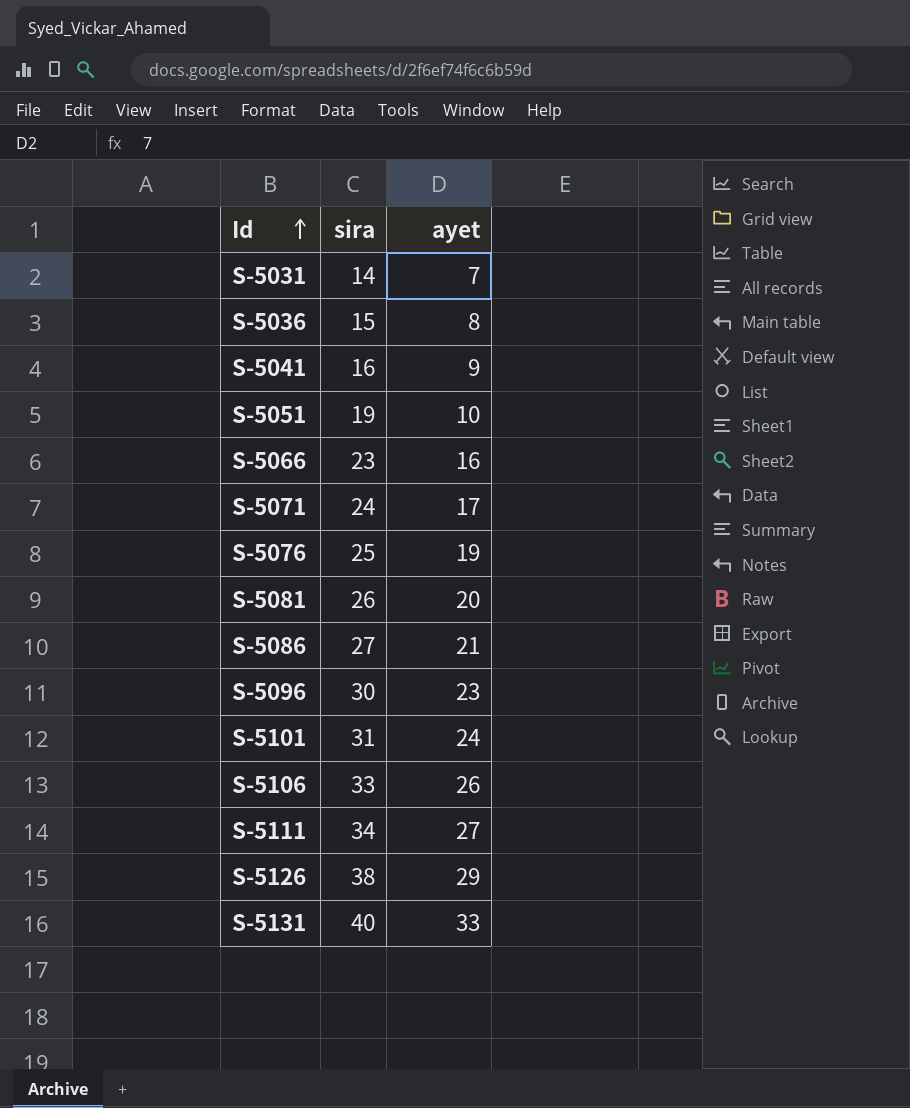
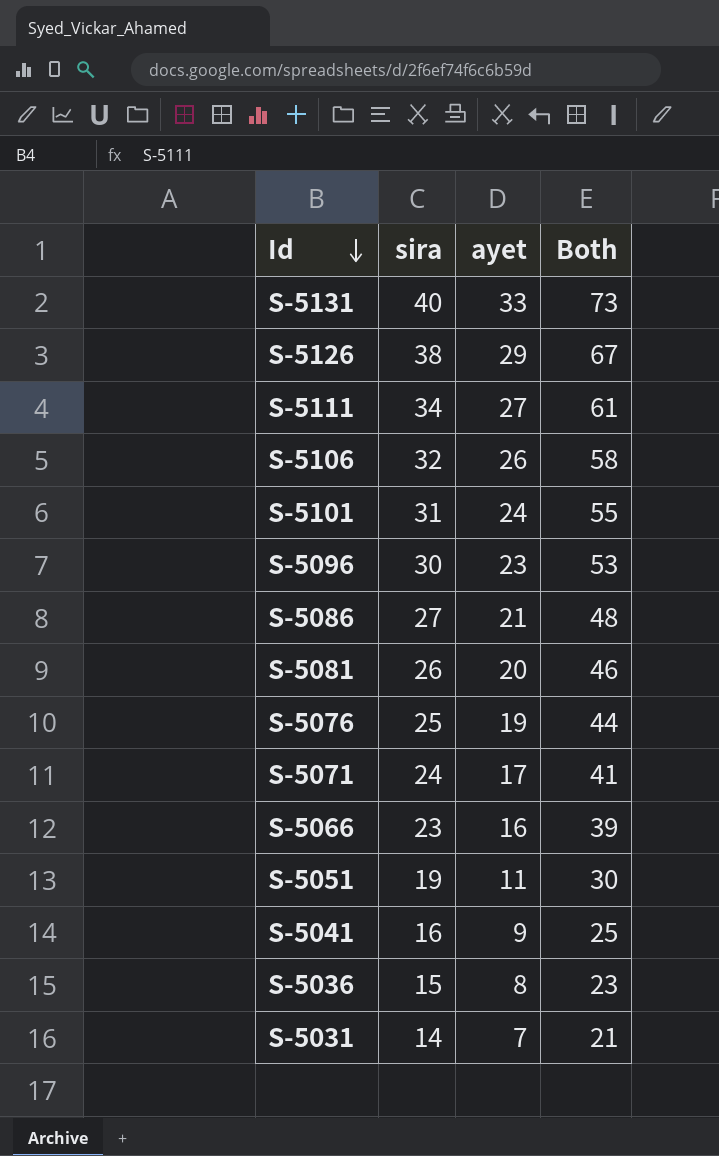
row order: Id ascending -> Id descending
column Both | formula: none -> [sira] + [ayet]
S-5106 | sira: 33 -> 32
S-5051 | ayet: 10 -> 11

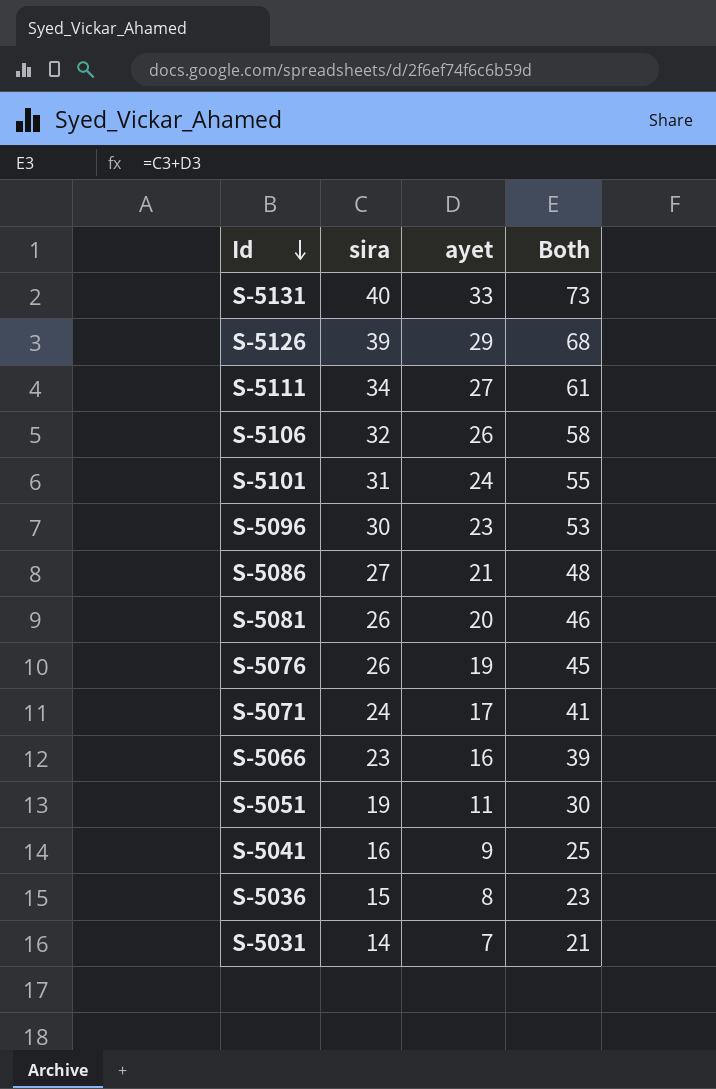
S-5126 | sira: 38 -> 39
S-5126 | Both: 67 -> 68
S-5076 | sira: 25 -> 26
S-5076 | Both: 44 -> 45

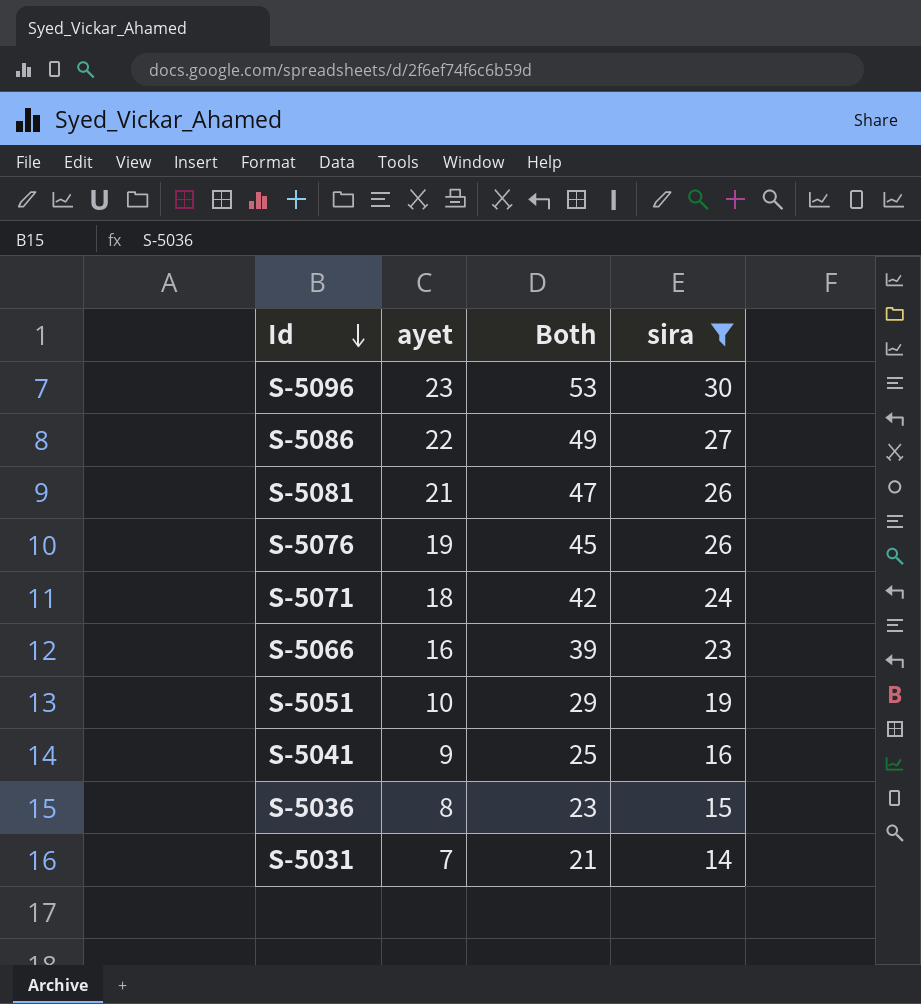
filter: none -> sira <= 30
column sira | position: 2 -> 4
S-5086 | ayet: 21 -> 22
S-5086 | Both: 48 -> 49
S-5081 | ayet: 20 -> 21
S-5081 | Both: 46 -> 47
S-5071 | ayet: 17 -> 18
S-5071 | Both: 41 -> 42
S-5051 | ayet: 11 -> 10
S-5051 | Both: 30 -> 29

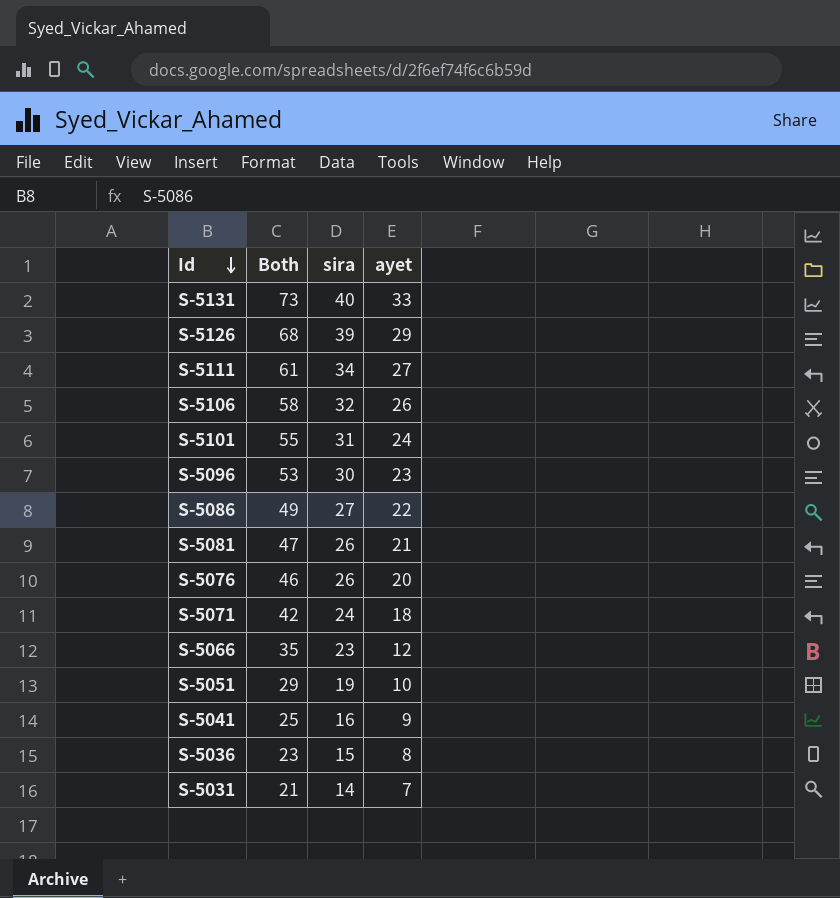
filter: sira <= 30 -> none
column ayet | position: 2 -> 4
S-5076 | Both: 45 -> 46
S-5076 | ayet: 19 -> 20
S-5066 | Both: 39 -> 35
S-5066 | ayet: 16 -> 12

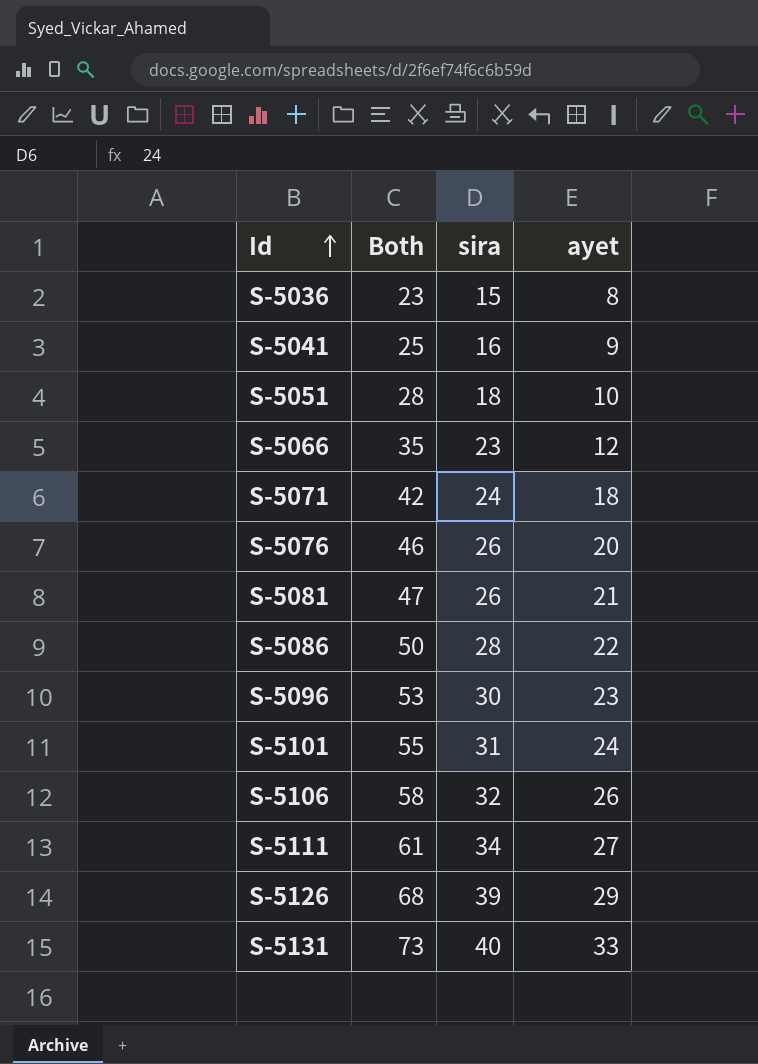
row order: Id descending -> Id ascending
row S-5031: 21 | 14 | 7 -> none
S-5051 | Both: 29 -> 28
S-5051 | sira: 19 -> 18
S-5086 | Both: 49 -> 50
S-5086 | sira: 27 -> 28

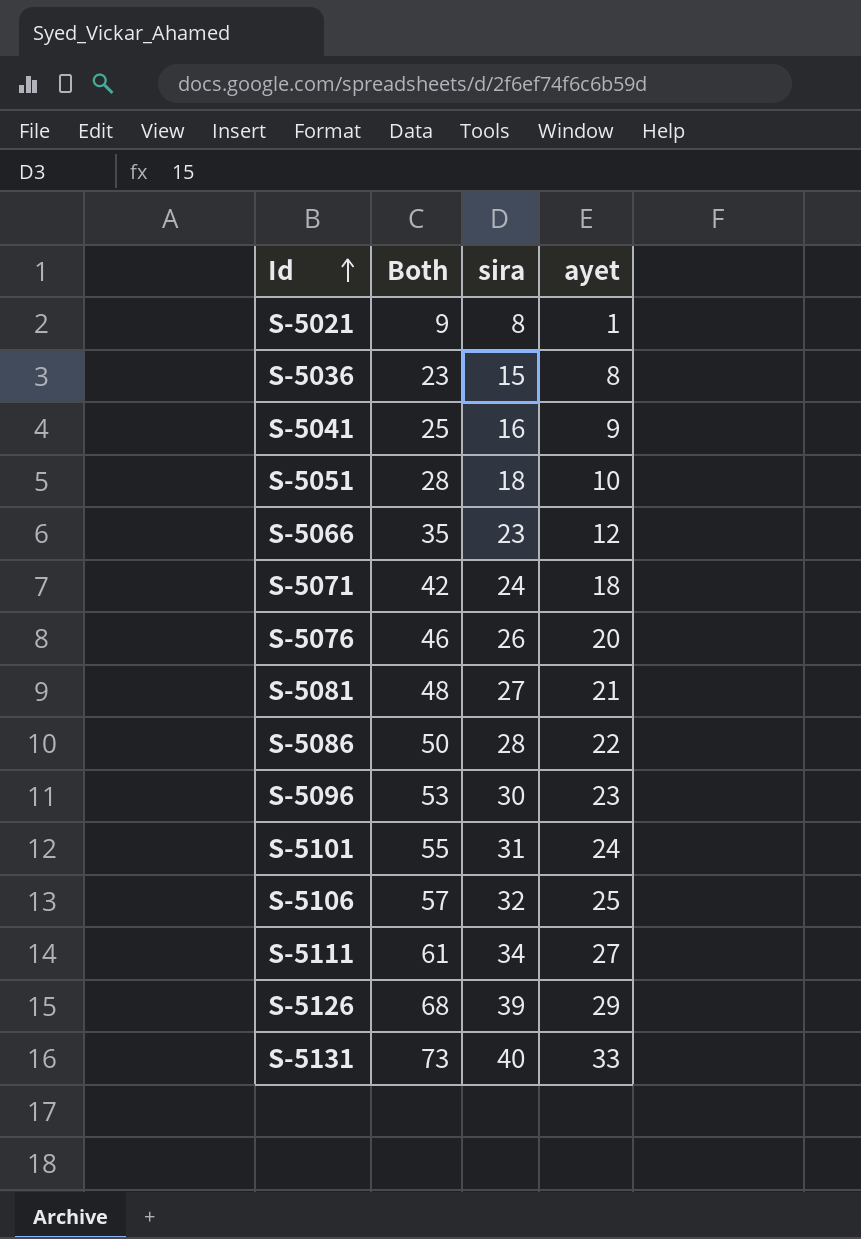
row S-5021: none -> 9 | 8 | 1
S-5081 | Both: 47 -> 48
S-5081 | sira: 26 -> 27
S-5106 | Both: 58 -> 57
S-5106 | ayet: 26 -> 25

